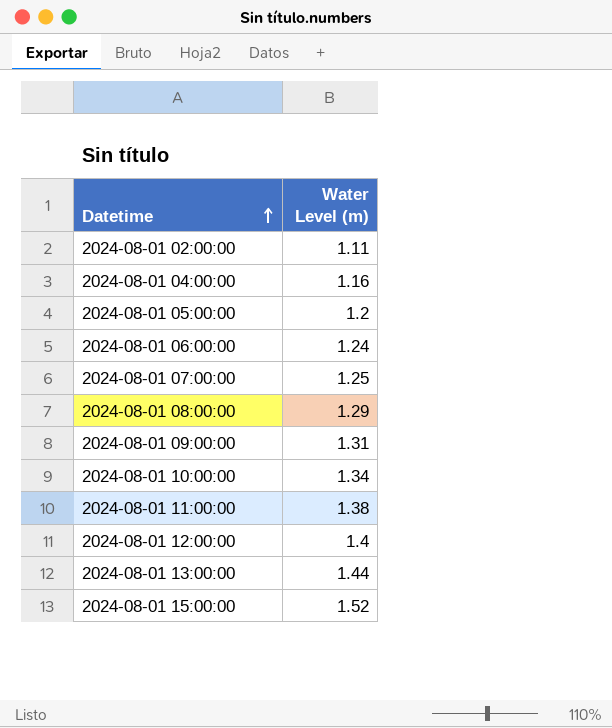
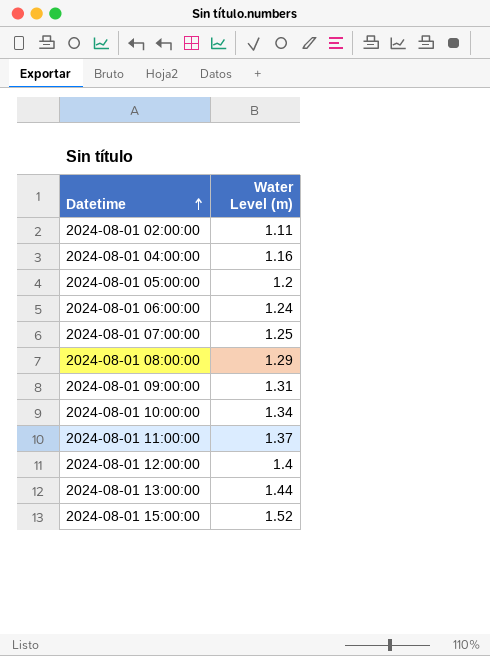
2024-08-01 11:00:00 | Water Level (m): 1.38 -> 1.37

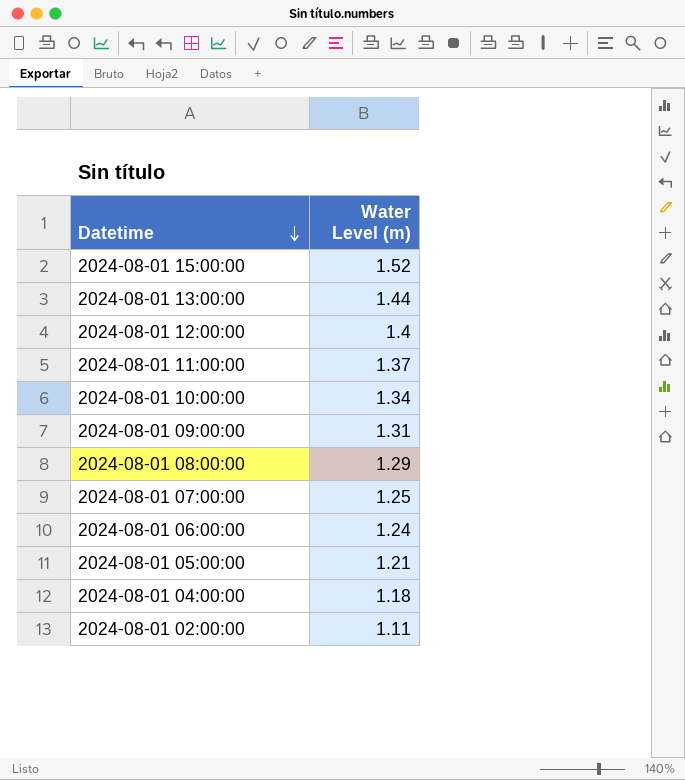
row order: Datetime ascending -> Datetime descending
2024-08-01 05:00:00 | Water Level (m): 1.2 -> 1.21
2024-08-01 04:00:00 | Water Level (m): 1.16 -> 1.18

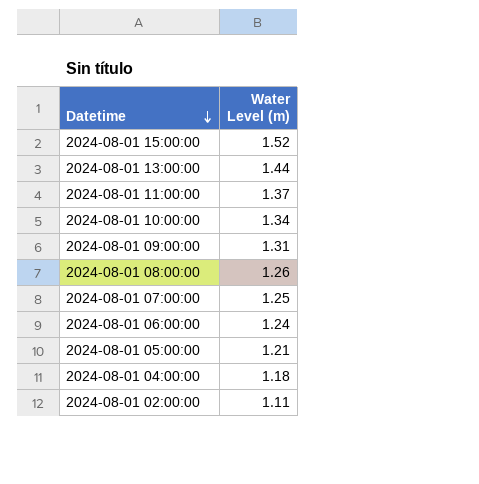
row 2024-08-01 12:00:00: 1.4 -> none
2024-08-01 08:00:00 | Water Level (m): 1.29 -> 1.26

